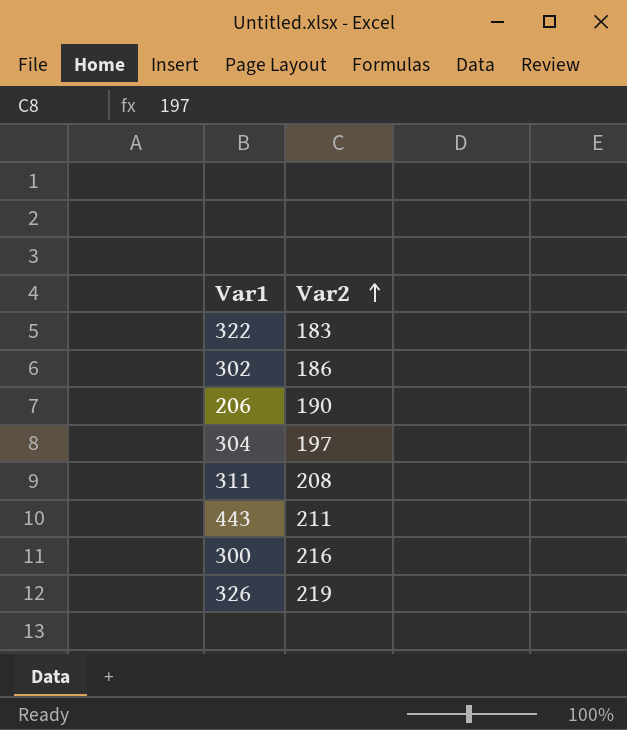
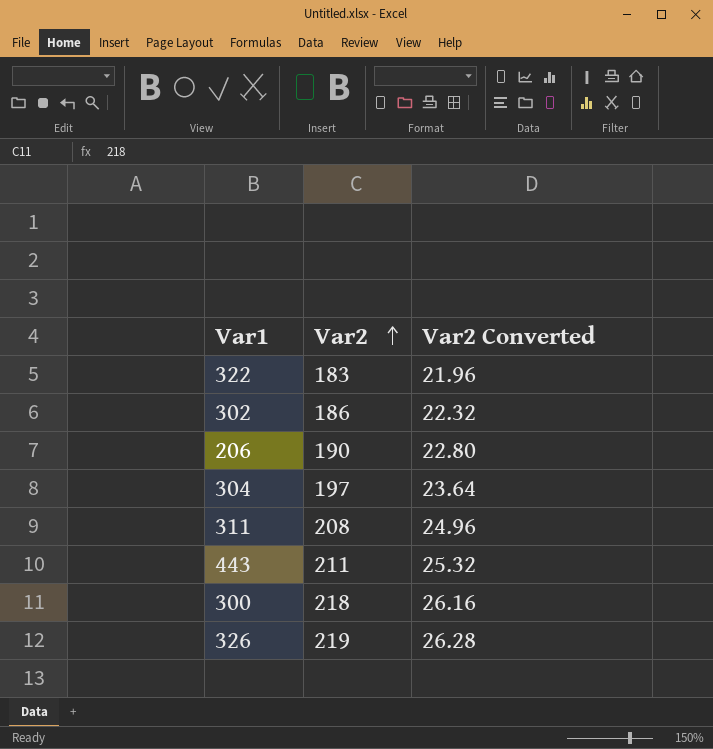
column Var2 Converted | formula: none -> [Var2] * 0.12
300 | Var2: 216 -> 218

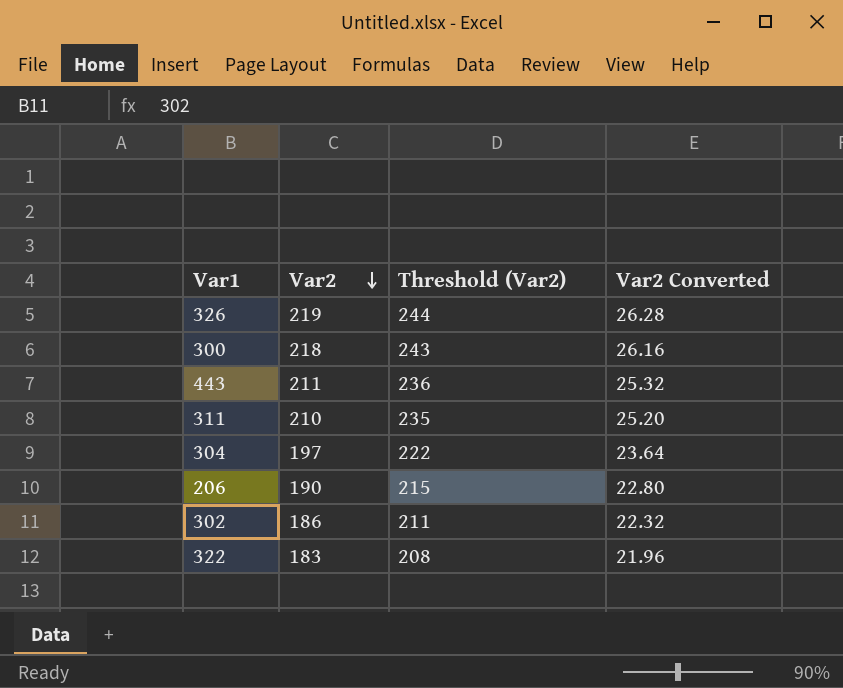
row order: Var2 ascending -> Var2 descending
column Threshold (Var2) | formula: none -> [Var2] + 25
311 | Var2: 208 -> 210
311 | Var2 Converted: 24.96 -> 25.20

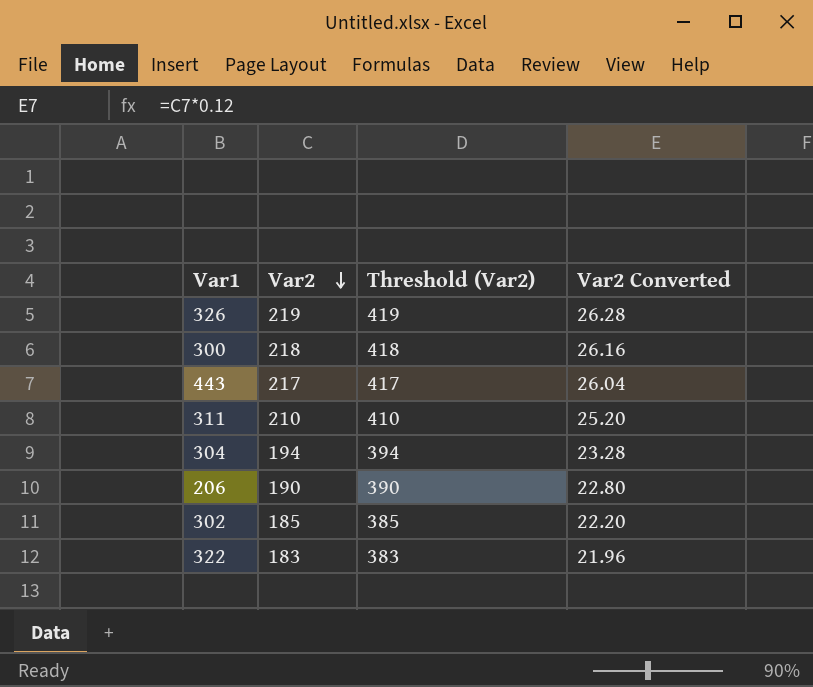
column Threshold (Var2) | formula: [Var2] + 25 -> [Var2] + 200
443 | Var2: 211 -> 217
443 | Var2 Converted: 25.32 -> 26.04
304 | Var2: 197 -> 194
304 | Var2 Converted: 23.64 -> 23.28
302 | Var2: 186 -> 185
302 | Var2 Converted: 22.32 -> 22.20

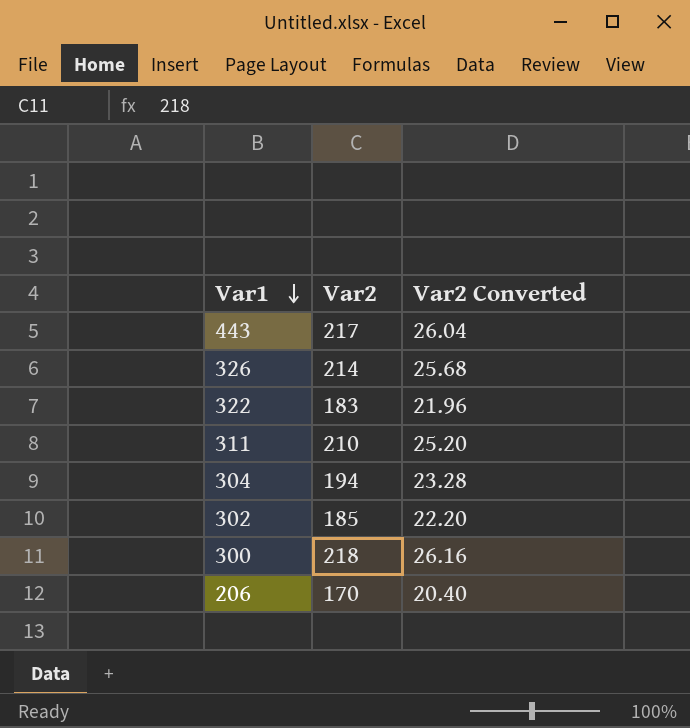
row order: Var2 descending -> Var1 descending
column Threshold (Var2) | formula: [Var2] + 200 -> none
326 | Var2: 219 -> 214
326 | Var2 Converted: 26.28 -> 25.68
206 | Var2: 190 -> 170
206 | Var2 Converted: 22.80 -> 20.40

